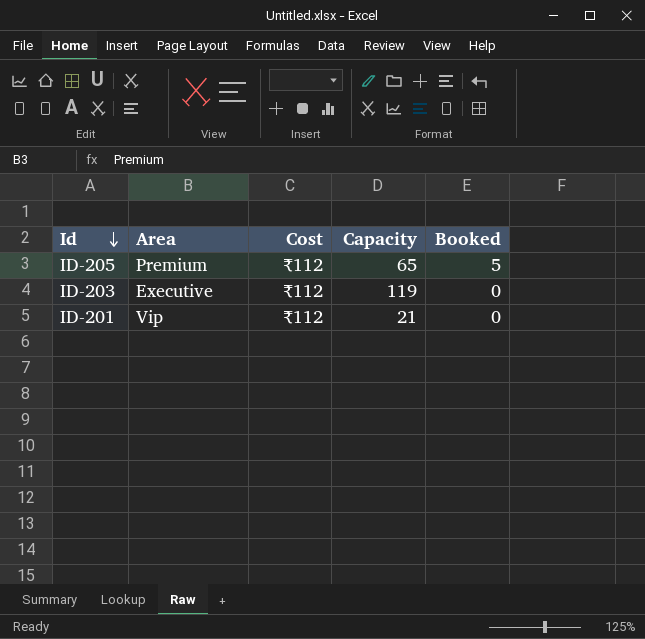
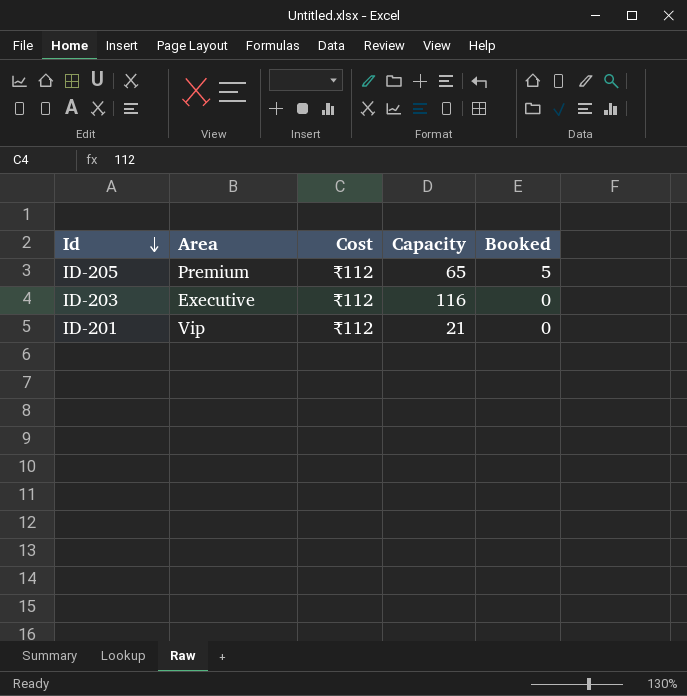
ID-203 | Capacity: 119 -> 116

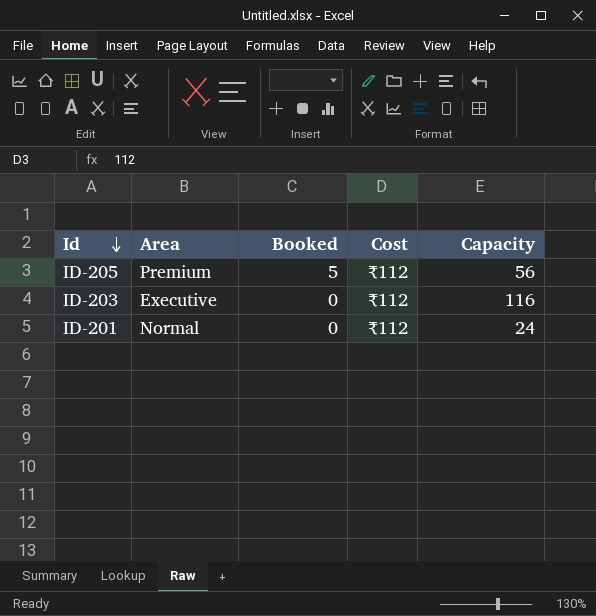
column Booked | position: 5 -> 3
ID-205 | Capacity: 65 -> 56
ID-201 | Area: Vip -> Normal
ID-201 | Capacity: 21 -> 24

